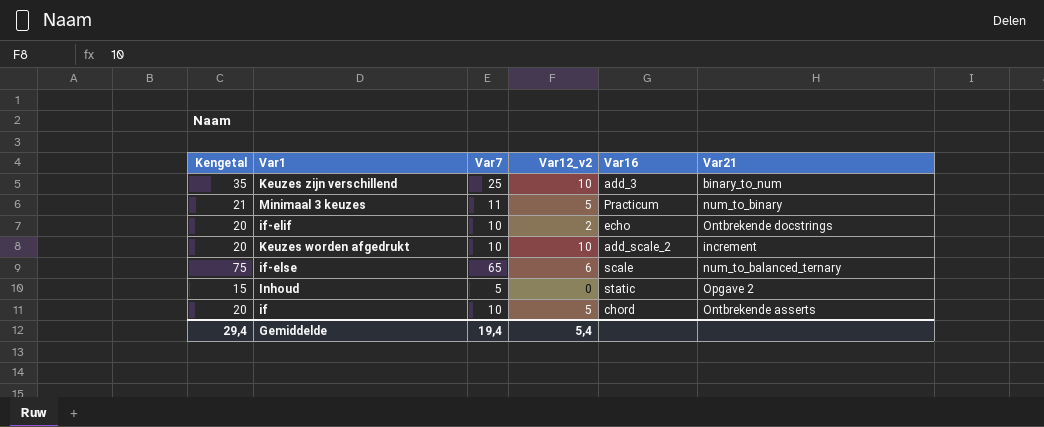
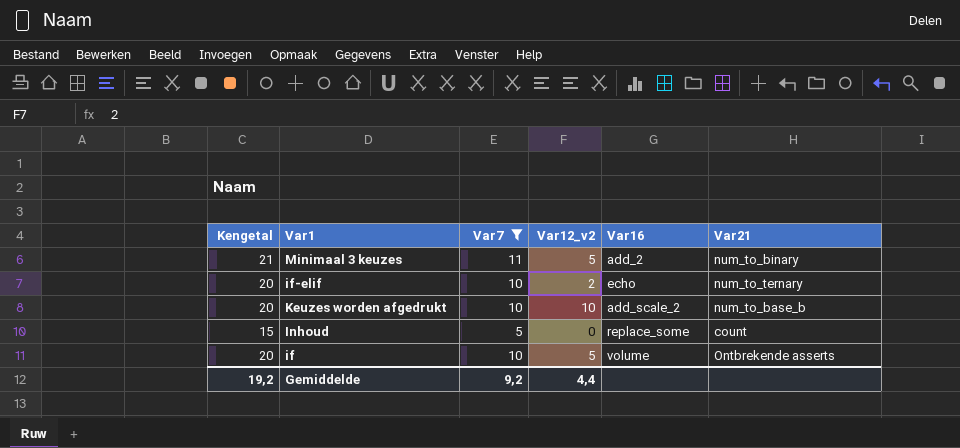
filter: none -> Var7 <= 11
Minimaal 3 keuzes | Var16: Practicum -> add_2
if-elif | Var21: Ontbrekende docstrings -> num_to_ternary
Keuzes worden afgedrukt | Var21: increment -> num_to_base_b
Inhoud | Var16: static -> replace_some
Inhoud | Var21: Opgave 2 -> count
if | Var16: chord -> volume
Gemiddelde | Kengetal: 29,4 -> 19,2
Gemiddelde | Var7: 19,4 -> 9,2
Gemiddelde | Var12_v2: 5,4 -> 4,4

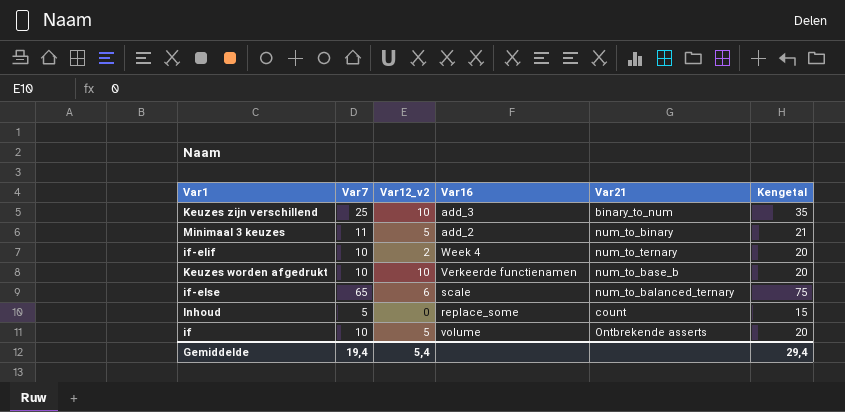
filter: Var7 <= 11 -> none
column Kengetal | position: 1 -> 6
if-elif | Var16: echo -> Week 4
Keuzes worden afgedrukt | Var16: add_scale_2 -> Verkeerde functienamen
Gemiddelde | Var7: 9,2 -> 19,4
Gemiddelde | Var12_v2: 4,4 -> 5,4
Gemiddelde | Kengetal: 19,2 -> 29,4

